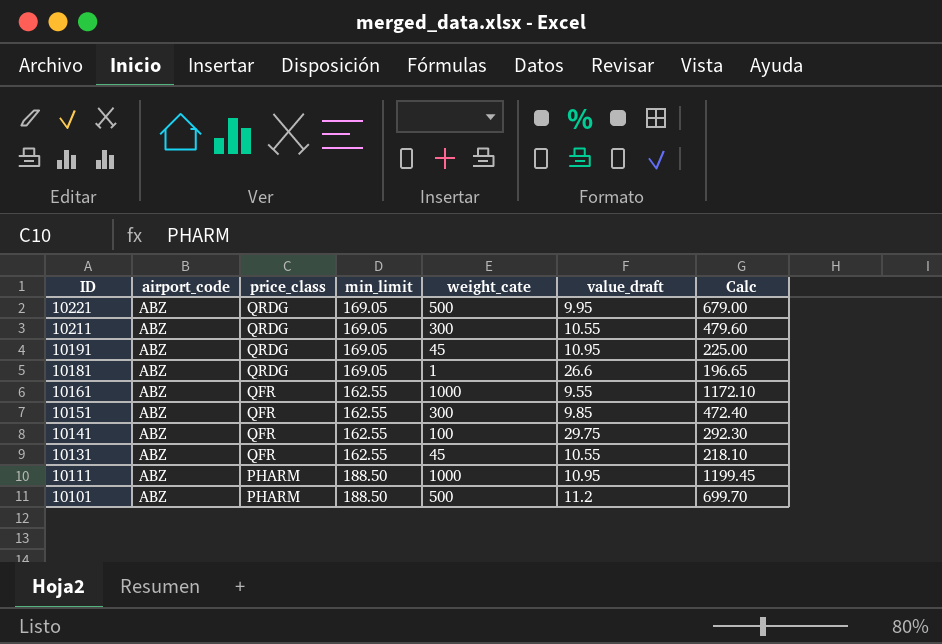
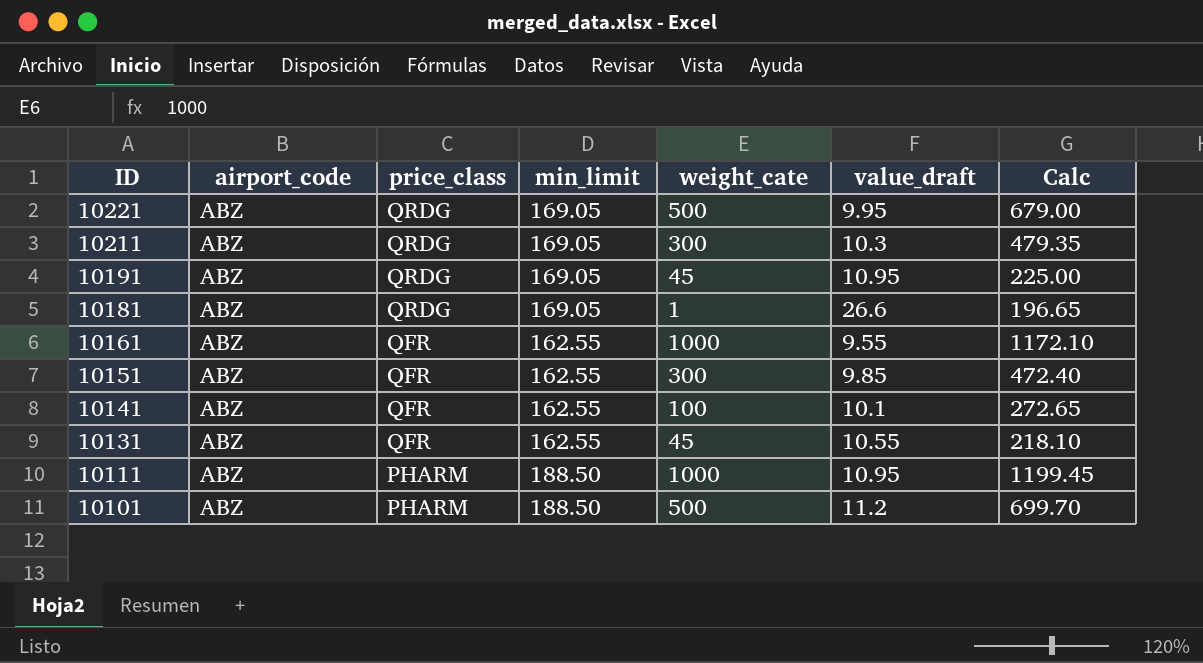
10211 | value_draft: 10.55 -> 10.3
10211 | Calc: 479.60 -> 479.35
10141 | value_draft: 29.75 -> 10.1
10141 | Calc: 292.30 -> 272.65

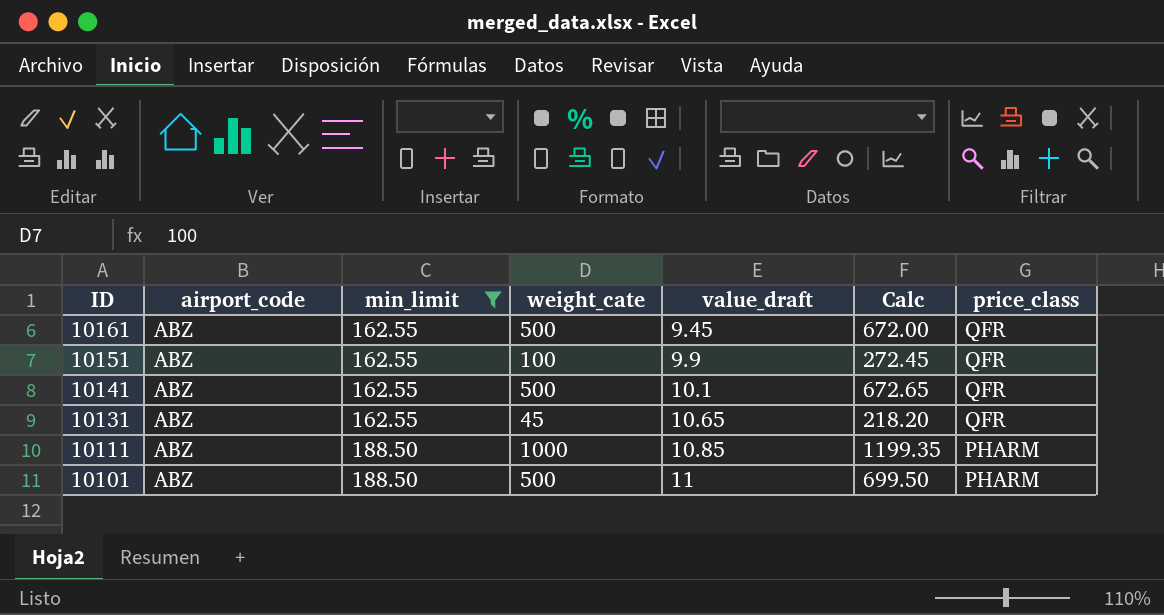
filter: none -> min_limit != 169.05
column price_class | position: 3 -> 7
10161 | weight_cate: 1000 -> 500
10161 | value_draft: 9.55 -> 9.45
10161 | Calc: 1172.10 -> 672.00
10151 | weight_cate: 300 -> 100
10151 | value_draft: 9.85 -> 9.9
10151 | Calc: 472.40 -> 272.45
10141 | weight_cate: 100 -> 500
10141 | Calc: 272.65 -> 672.65
10131 | value_draft: 10.55 -> 10.65
10131 | Calc: 218.10 -> 218.20
10111 | value_draft: 10.95 -> 10.85
10111 | Calc: 1199.45 -> 1199.35
10101 | value_draft: 11.2 -> 11
10101 | Calc: 699.70 -> 699.50

